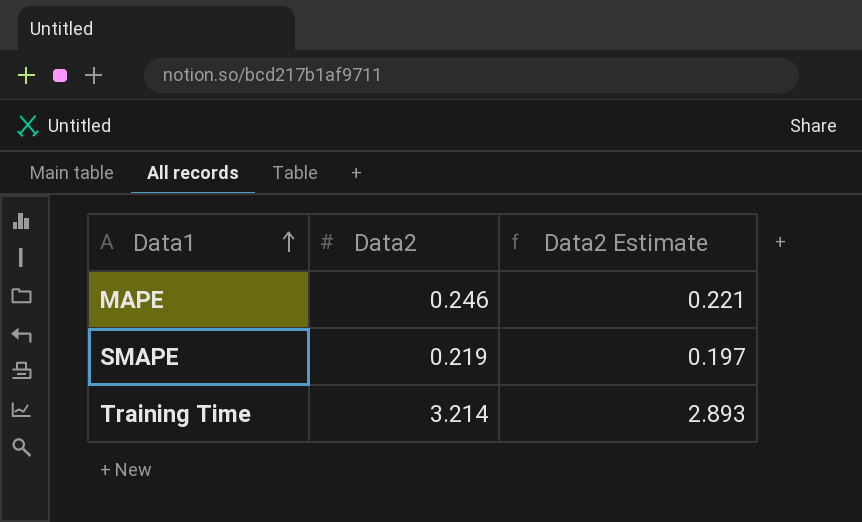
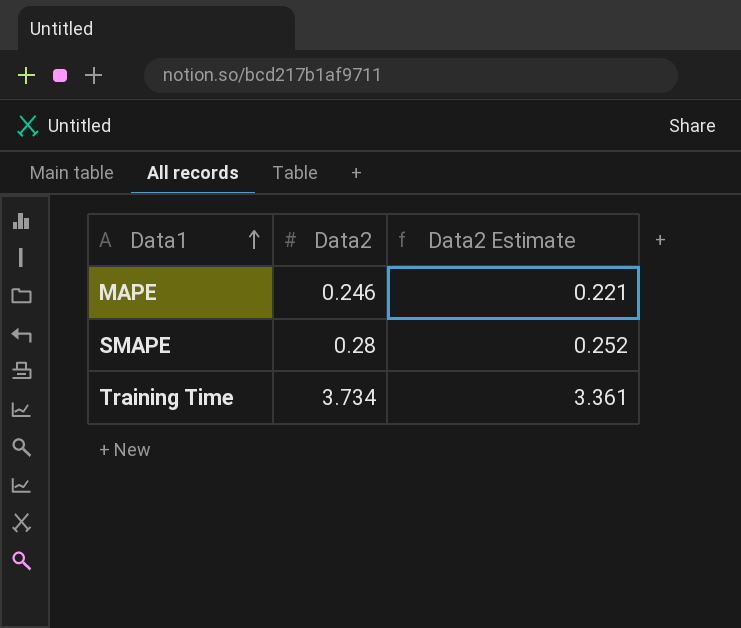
SMAPE | Data2: 0.219 -> 0.28
SMAPE | Data2 Estimate: 0.197 -> 0.252
Training Time | Data2: 3.214 -> 3.734
Training Time | Data2 Estimate: 2.893 -> 3.361

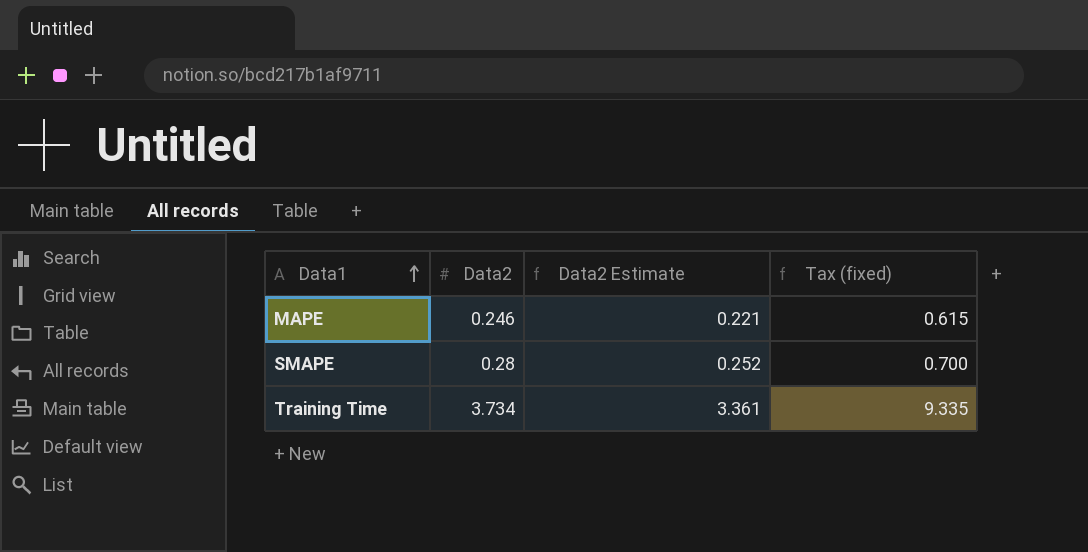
column Tax (fixed) | formula: none -> [Data2] * 2.5

